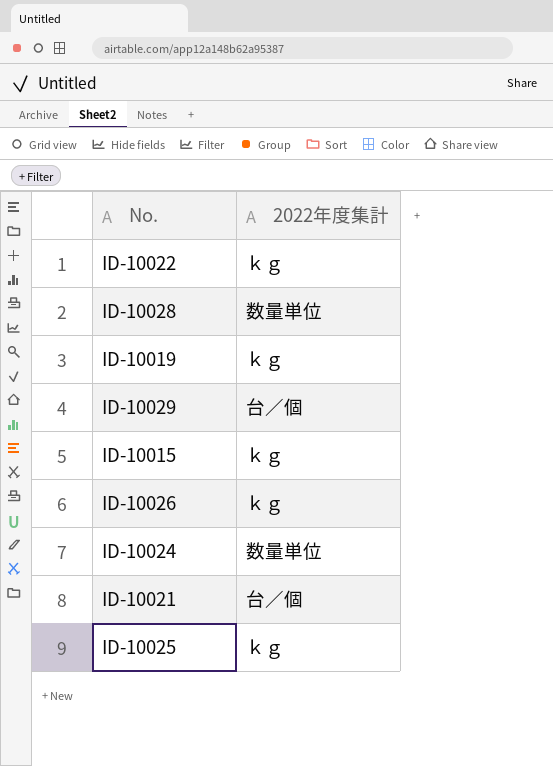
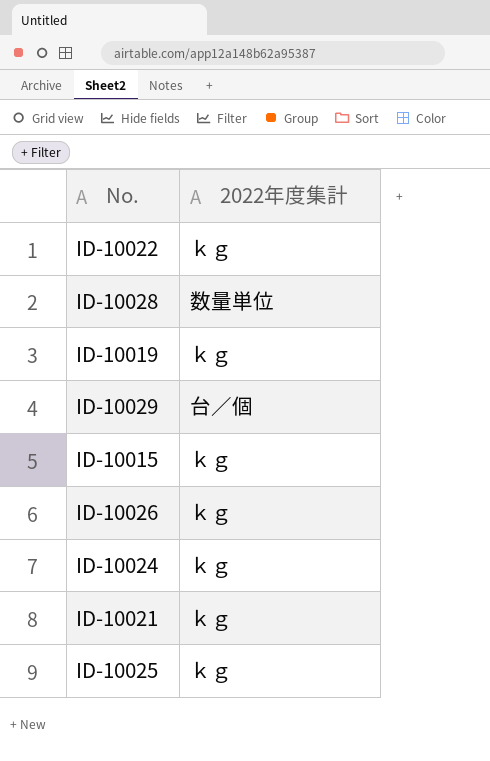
ID-10024 | 2022年度集計: 数量単位 -> ｋｇ
ID-10021 | 2022年度集計: 台／個 -> ｋｇ

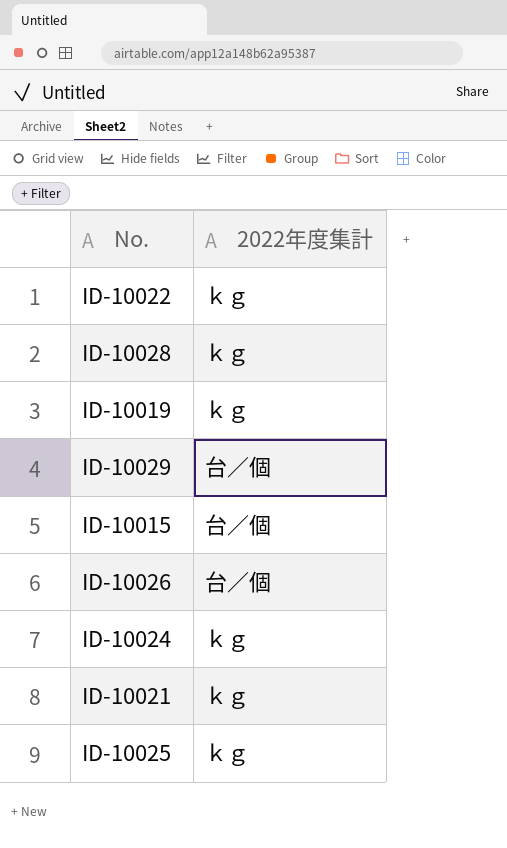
ID-10028 | 2022年度集計: 数量単位 -> ｋｇ
ID-10015 | 2022年度集計: ｋｇ -> 台／個
ID-10026 | 2022年度集計: ｋｇ -> 台／個

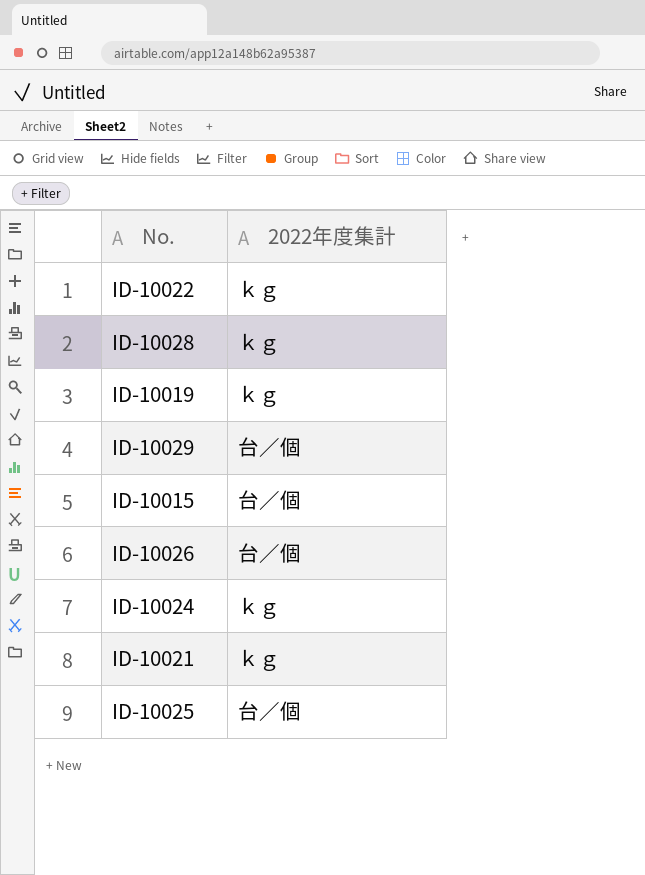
ID-10025 | 2022年度集計: ｋｇ -> 台／個

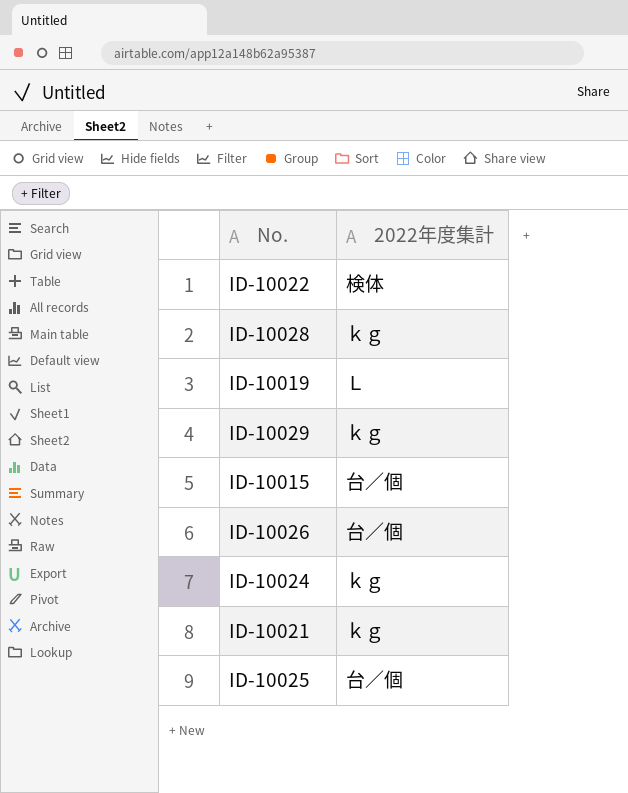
ID-10022 | 2022年度集計: ｋｇ -> 検体
ID-10019 | 2022年度集計: ｋｇ -> Ｌ
ID-10029 | 2022年度集計: 台／個 -> ｋｇ

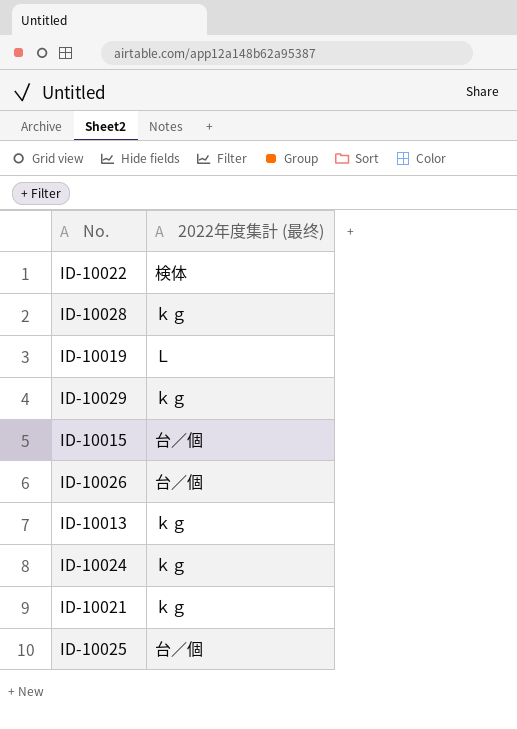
column name: 2022年度集計 -> 2022年度集計 (最终)
row ID-10013: none -> ｋｇ

